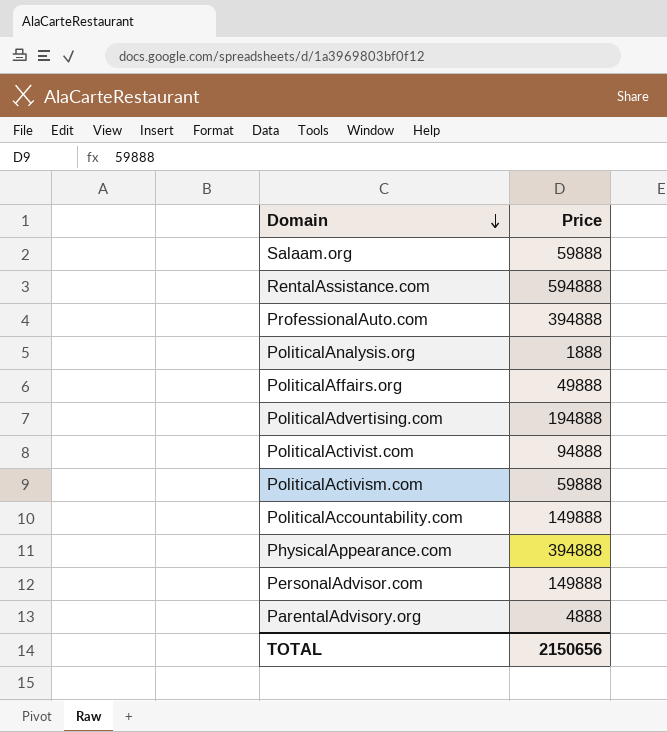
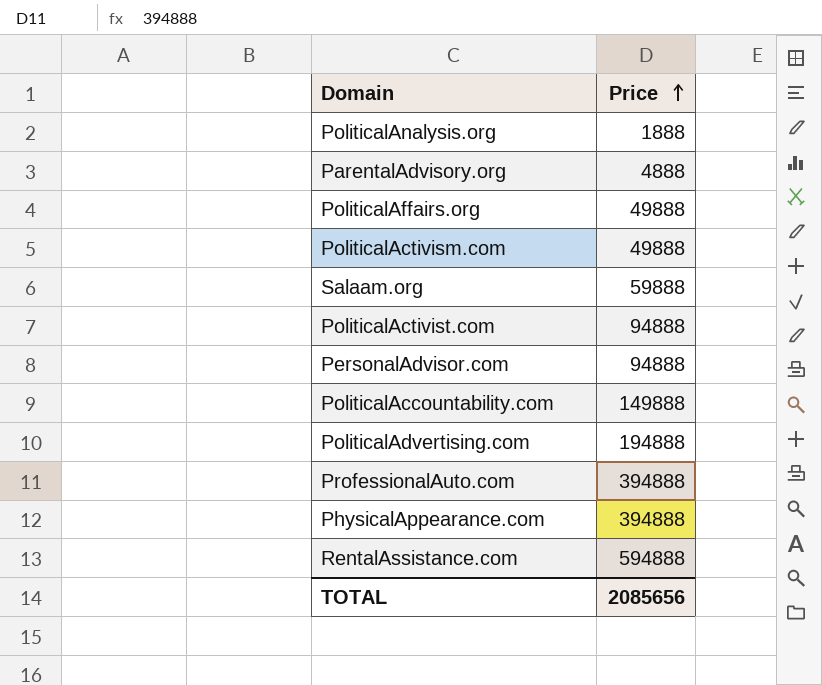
row order: Domain descending -> Price ascending
PoliticalActivism.com | Price: 59888 -> 49888
PersonalAdvisor.com | Price: 149888 -> 94888
TOTAL | Price: 2150656 -> 2085656

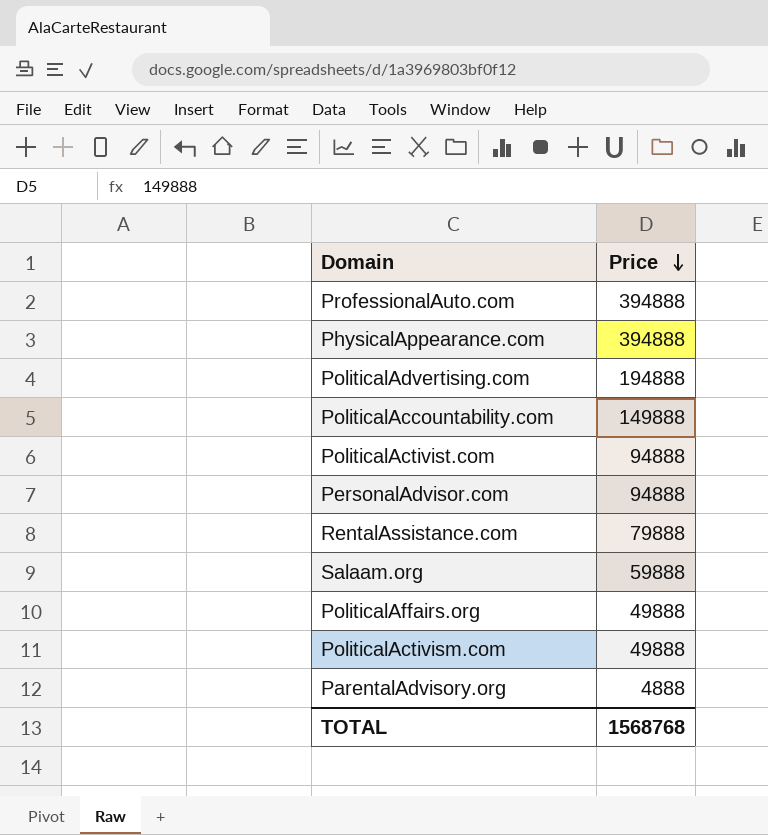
row order: Price ascending -> Price descending
row PoliticalAnalysis.org: 1888 -> none
RentalAssistance.com | Price: 594888 -> 79888
TOTAL | Price: 2085656 -> 1568768

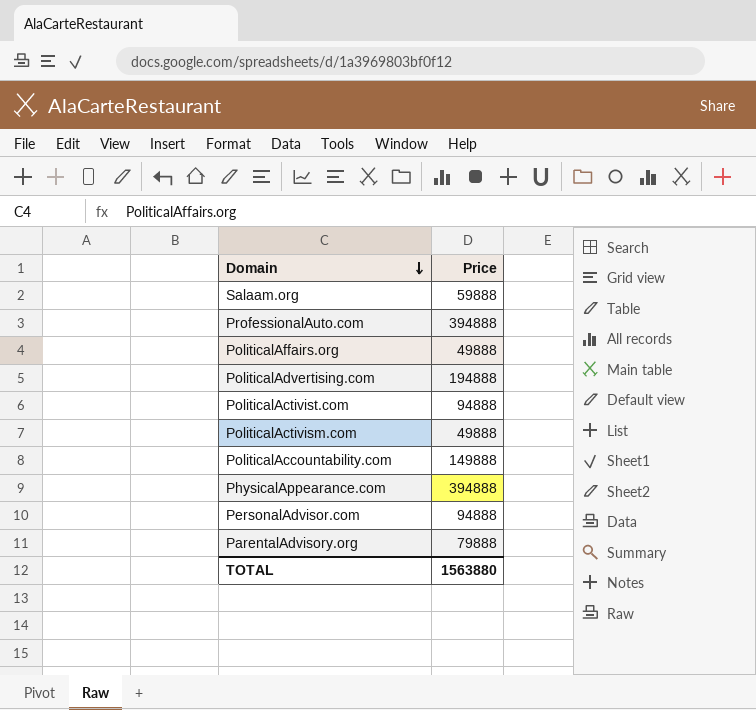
row order: Price descending -> Domain descending
row RentalAssistance.com: 79888 -> none
ParentalAdvisory.org | Price: 4888 -> 79888
TOTAL | Price: 1568768 -> 1563880

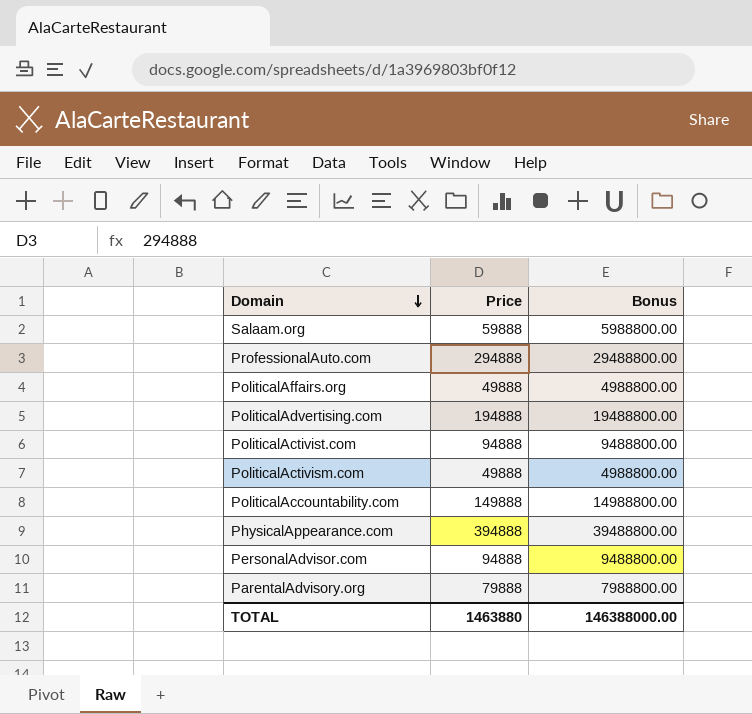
column Bonus | formula: none -> [Price] * 100
ProfessionalAuto.com | Price: 394888 -> 294888
TOTAL | Price: 1563880 -> 1463880

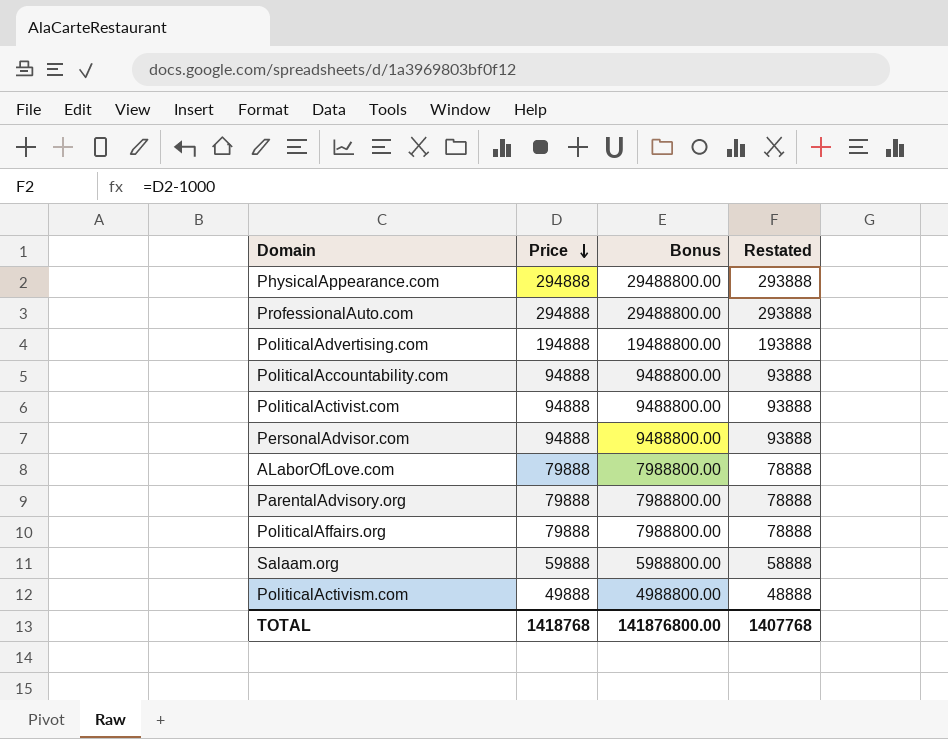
row order: Domain descending -> Price descending
column Restated | formula: none -> [Price] - 1000
PhysicalAppearance.com | Price: 394888 -> 294888
PhysicalAppearance.com | Bonus: 39488800.00 -> 29488800.00
PoliticalAccountability.com | Price: 149888 -> 94888
PoliticalAccountability.com | Bonus: 14988800.00 -> 9488800.00
row ALaborOfLove.com: none -> 79888 | 7988800.00 | 78888
PoliticalAffairs.org | Price: 49888 -> 79888
PoliticalAffairs.org | Bonus: 4988800.00 -> 7988800.00
TOTAL | Price: 1463880 -> 1418768
TOTAL | Bonus: 146388000.00 -> 141876800.00

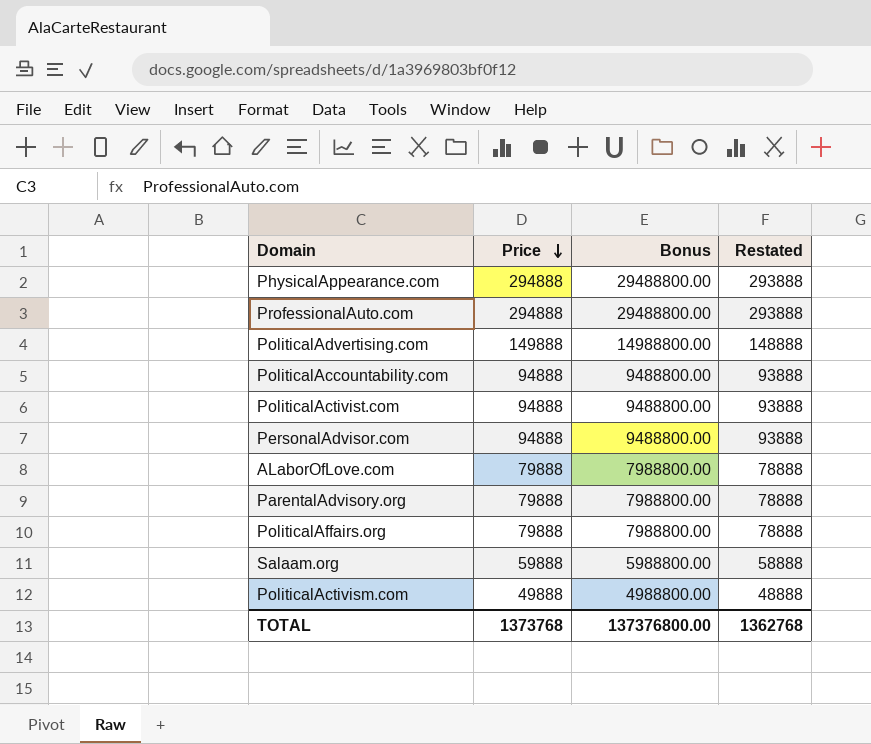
PoliticalAdvertising.com | Price: 194888 -> 149888
PoliticalAdvertising.com | Bonus: 19488800.00 -> 14988800.00
PoliticalAdvertising.com | Restated: 193888 -> 148888
TOTAL | Price: 1418768 -> 1373768
TOTAL | Bonus: 141876800.00 -> 137376800.00
TOTAL | Restated: 1407768 -> 1362768

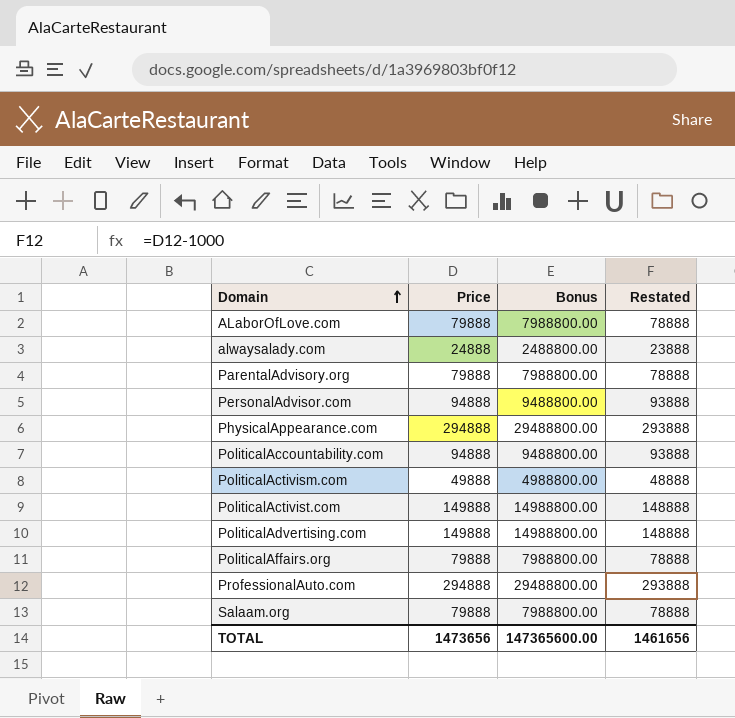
row order: Price descending -> Domain ascending
row alwaysalady.com: none -> 24888 | 2488800.00 | 23888
PoliticalActivist.com | Price: 94888 -> 149888
PoliticalActivist.com | Bonus: 9488800.00 -> 14988800.00
PoliticalActivist.com | Restated: 93888 -> 148888
Salaam.org | Price: 59888 -> 79888
Salaam.org | Bonus: 5988800.00 -> 7988800.00
Salaam.org | Restated: 58888 -> 78888
TOTAL | Price: 1373768 -> 1473656
TOTAL | Bonus: 137376800.00 -> 147365600.00
TOTAL | Restated: 1362768 -> 1461656

